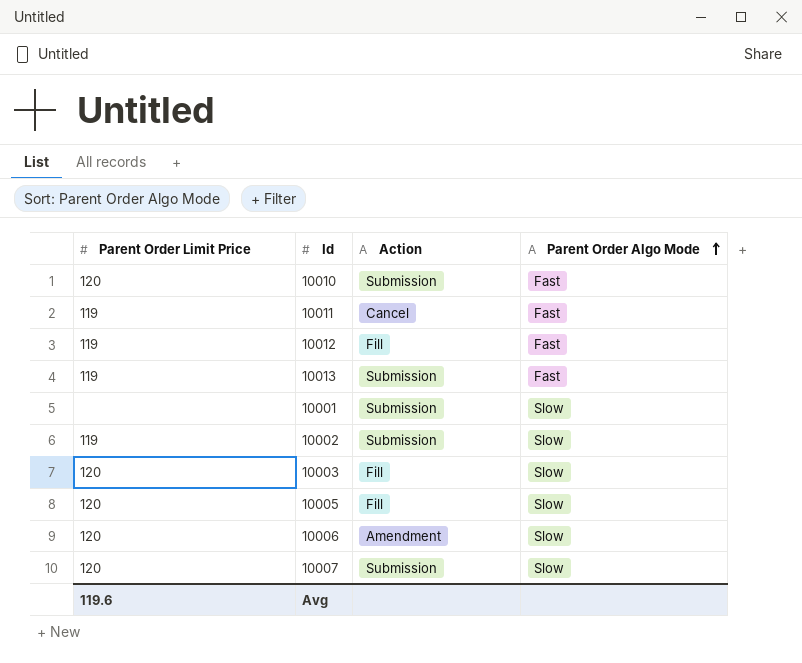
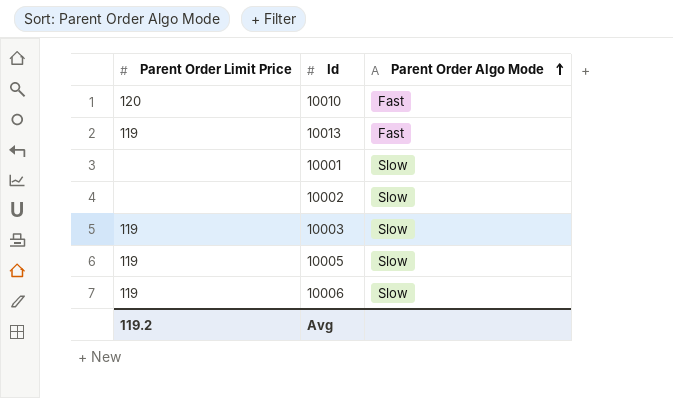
column Action | position: 3 -> none
row 10011: 119 | Cancel | Fast -> none
row 10012: 119 | Fill | Fast -> none
row 10007: 120 | Submission | Slow -> none
10002 | Parent Order Limit Price: 119 -> none
10003 | Parent Order Limit Price: 120 -> 119
10005 | Parent Order Limit Price: 120 -> 119
10006 | Parent Order Limit Price: 120 -> 119
Avg | Parent Order Limit Price: 119.6 -> 119.2

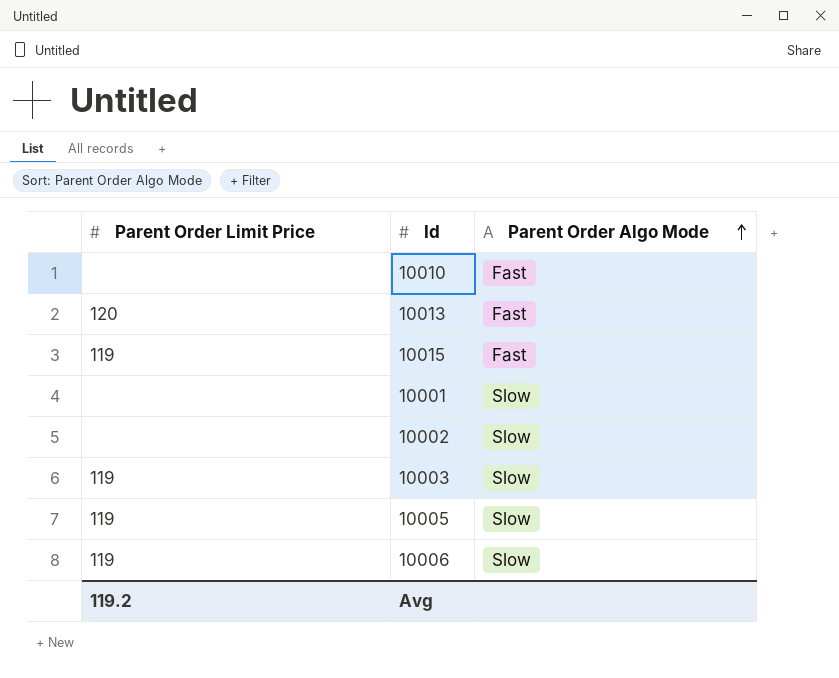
10010 | Parent Order Limit Price: 120 -> none
10013 | Parent Order Limit Price: 119 -> 120
row 10015: none -> 119 | Fast

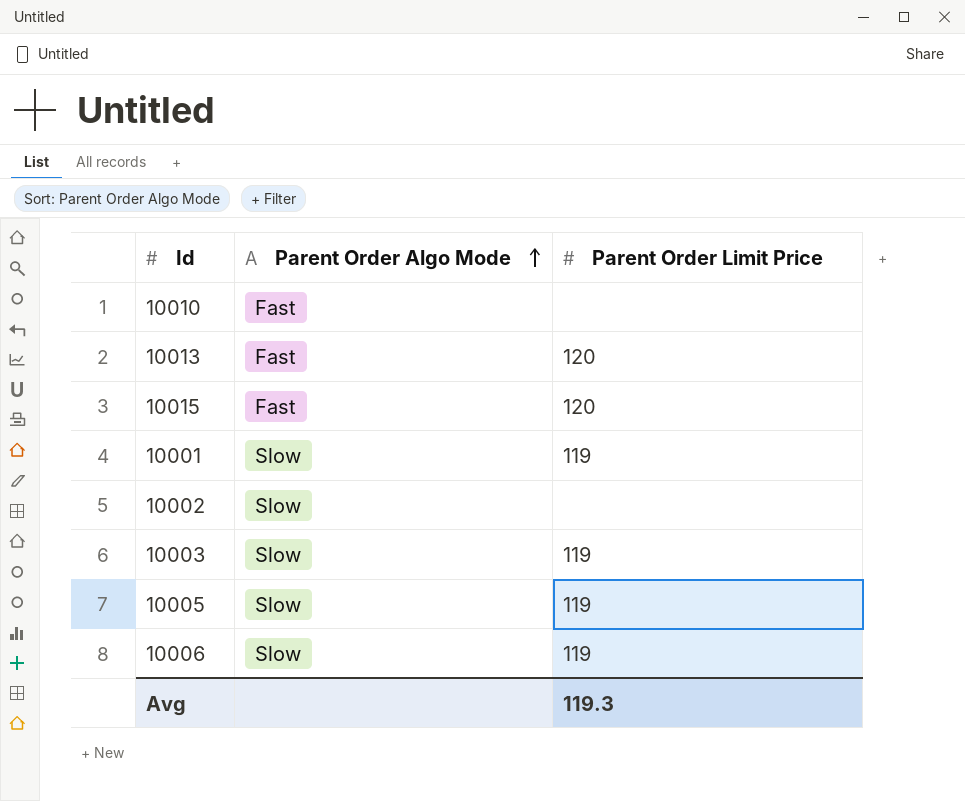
column Parent Order Limit Price | position: 1 -> 3
10015 | Parent Order Limit Price: 119 -> 120
10001 | Parent Order Limit Price: none -> 119
Avg | Parent Order Limit Price: 119.2 -> 119.3

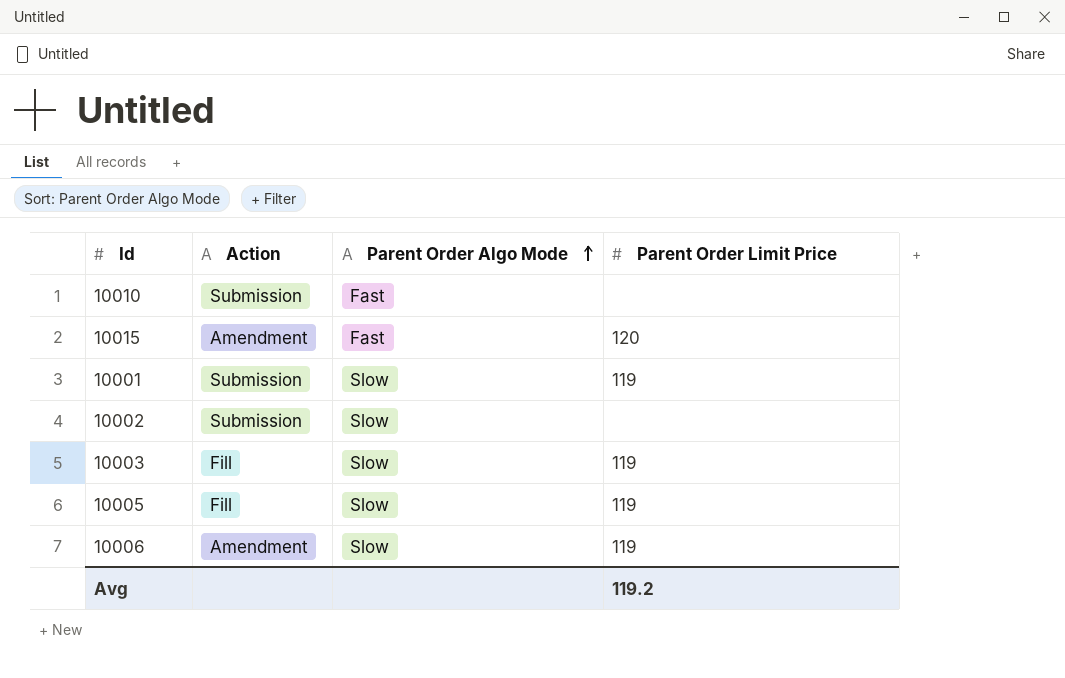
column Action | position: none -> 2
row 10013: Fast | 120 -> none
Avg | Parent Order Limit Price: 119.3 -> 119.2

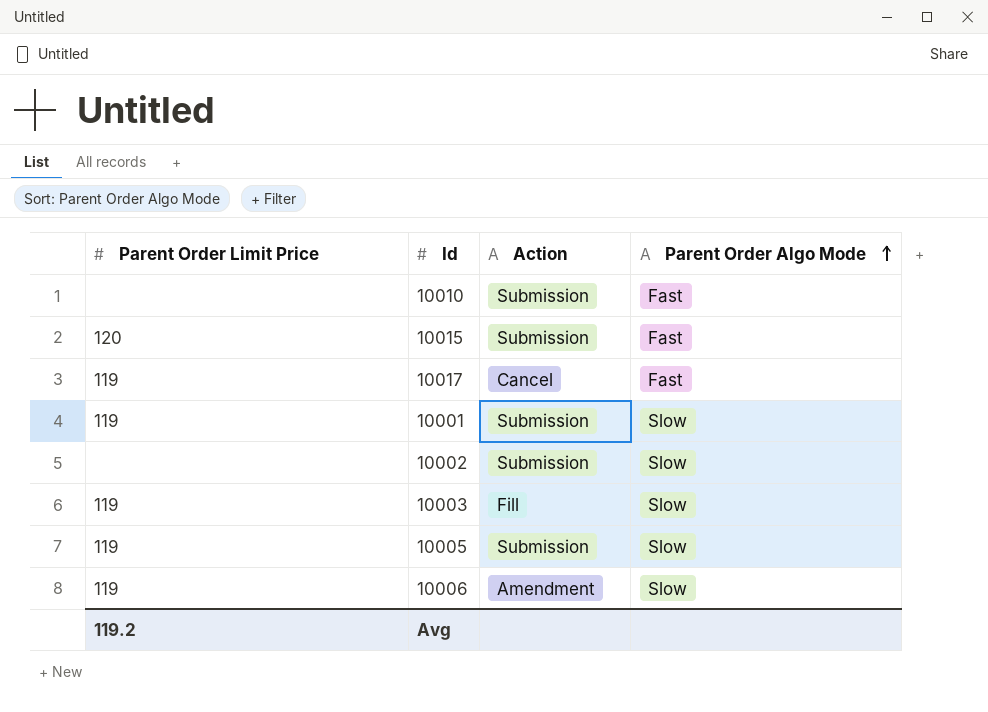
column Parent Order Limit Price | position: 4 -> 1
10015 | Action: Amendment -> Submission
row 10017: none -> 119 | Cancel | Fast
10005 | Action: Fill -> Submission

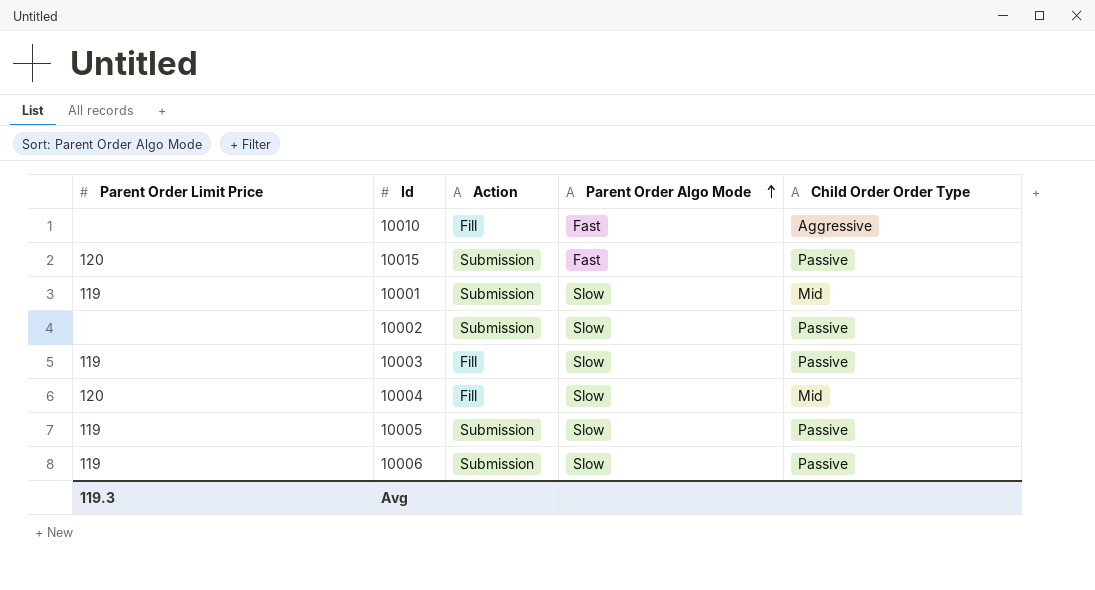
column Child Order Order Type | position: none -> 5
row 10017: 119 | Cancel | Fast -> none
10010 | Action: Submission -> Fill
row 10004: none -> 120 | Fill | Slow | Mid
10006 | Action: Amendment -> Submission
Avg | Parent Order Limit Price: 119.2 -> 119.3

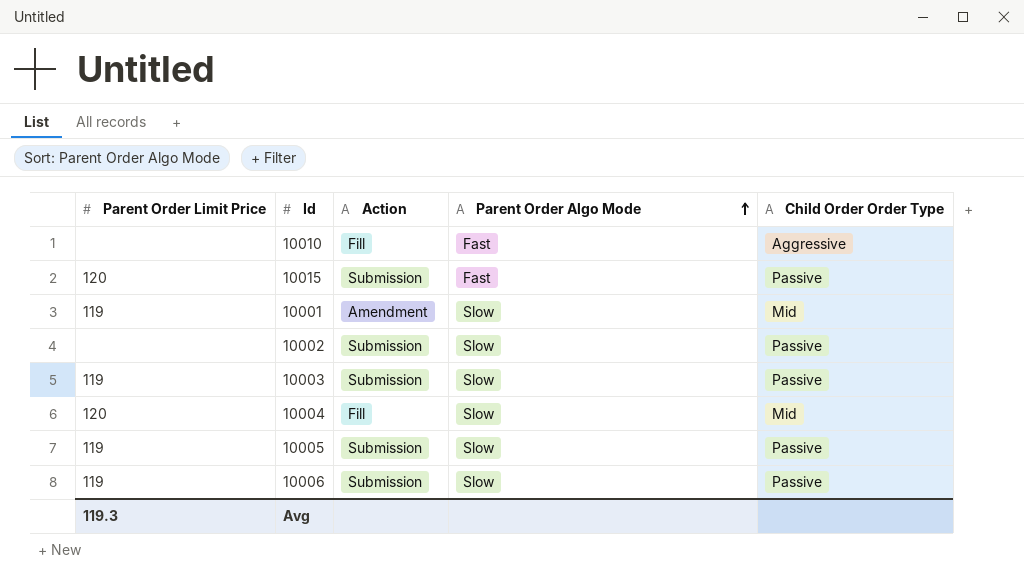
10001 | Action: Submission -> Amendment
10003 | Action: Fill -> Submission

